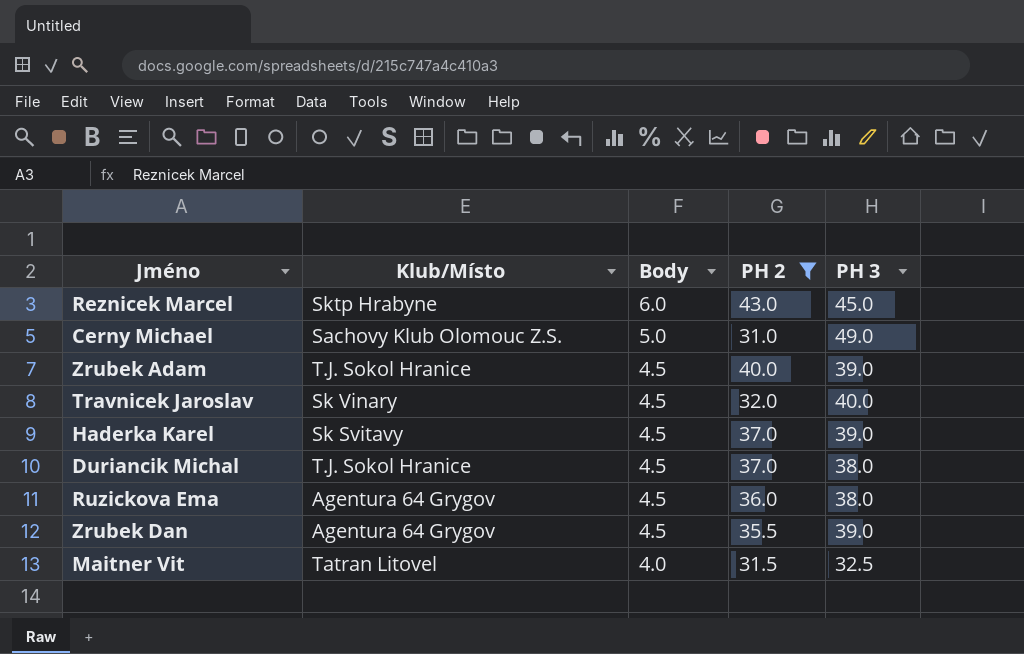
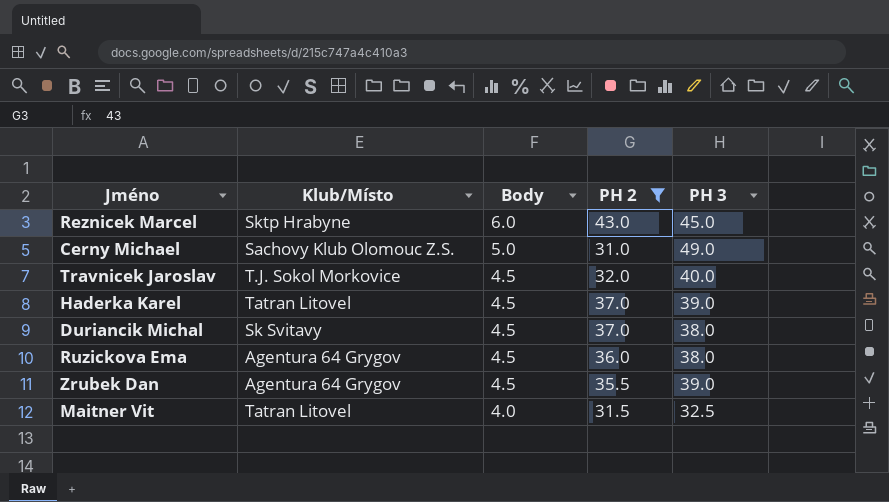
row Zrubek Adam: T.J. Sokol Hranice | 4.5 | 40.0 | 39.0 -> none
Travnicek Jaroslav | Klub/Místo: Sk Vinary -> T.J. Sokol Morkovice
Haderka Karel | Klub/Místo: Sk Svitavy -> Tatran Litovel
Duriancik Michal | Klub/Místo: T.J. Sokol Hranice -> Sk Svitavy

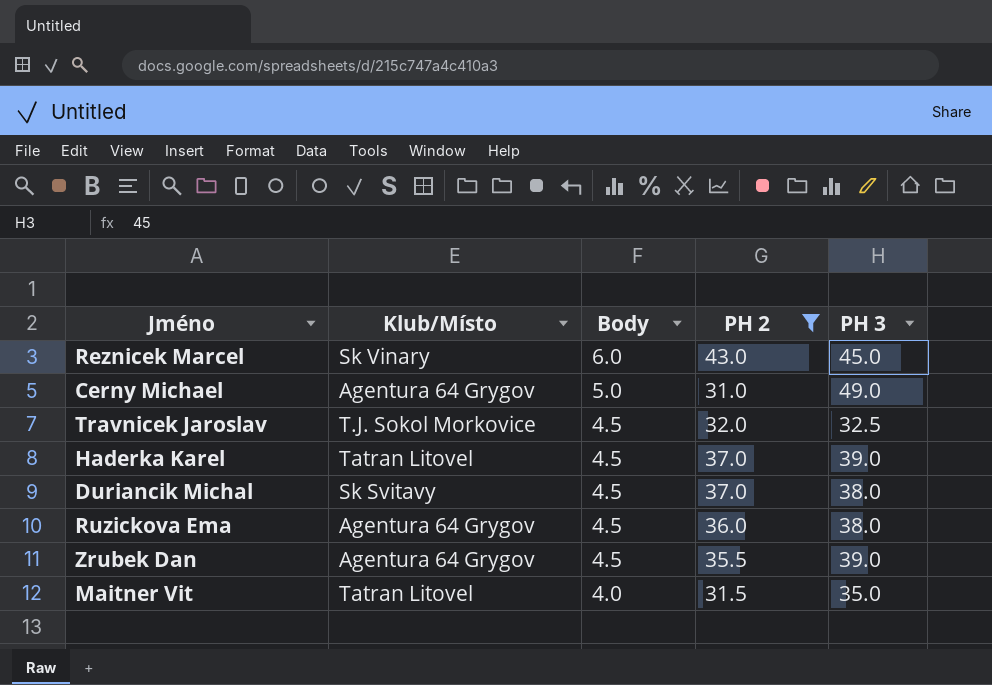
Reznicek Marcel | Klub/Místo: Sktp Hrabyne -> Sk Vinary
Cerny Michael | Klub/Místo: Sachovy Klub Olomouc Z.S. -> Agentura 64 Grygov
Travnicek Jaroslav | PH 3: 40.0 -> 32.5
Maitner Vit | PH 3: 32.5 -> 35.0

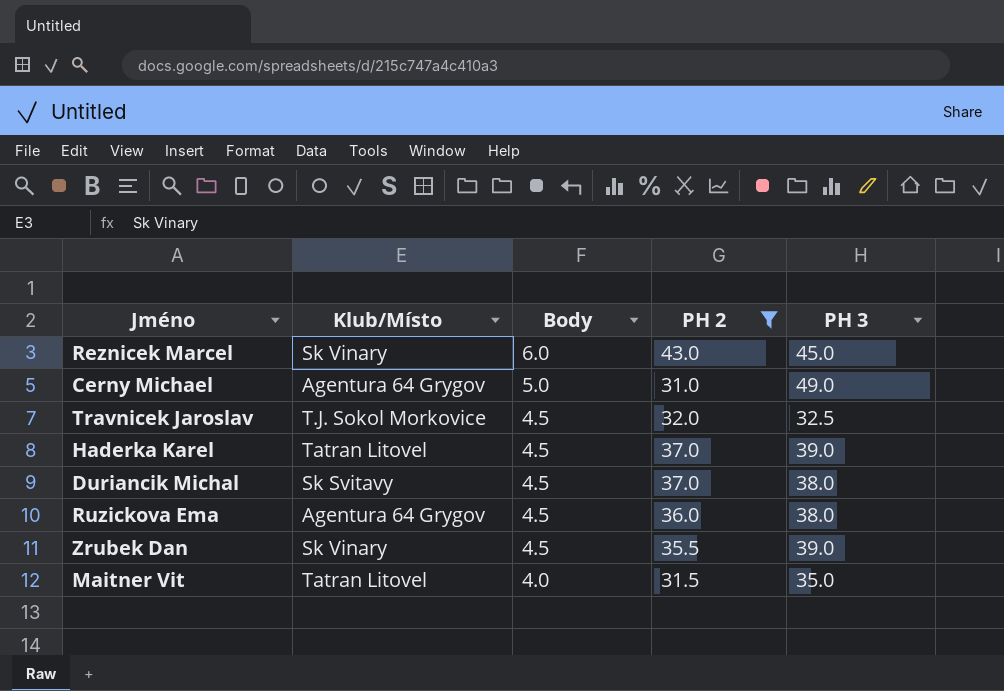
Zrubek Dan | Klub/Místo: Agentura 64 Grygov -> Sk Vinary

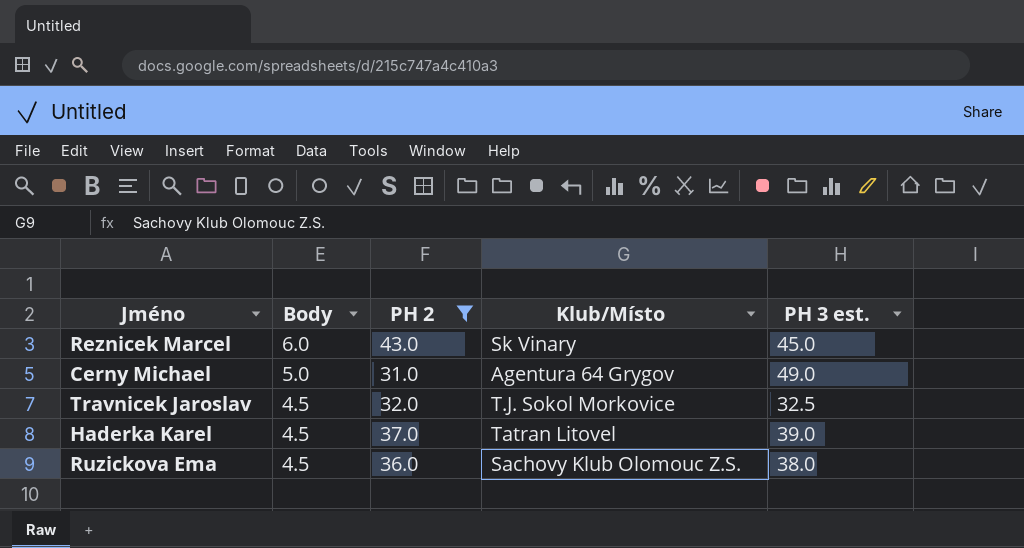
column Klub/Místo | position: 2 -> 4
column name: PH 3 -> PH 3 est.
row Duriancik Michal: Sk Svitavy | 4.5 | 37.0 | 38.0 -> none
row Zrubek Dan: Sk Vinary | 4.5 | 35.5 | 39.0 -> none
row Maitner Vit: Tatran Litovel | 4.0 | 31.5 | 35.0 -> none
Ruzickova Ema | Klub/Místo: Agentura 64 Grygov -> Sachovy Klub Olomouc Z.S.

